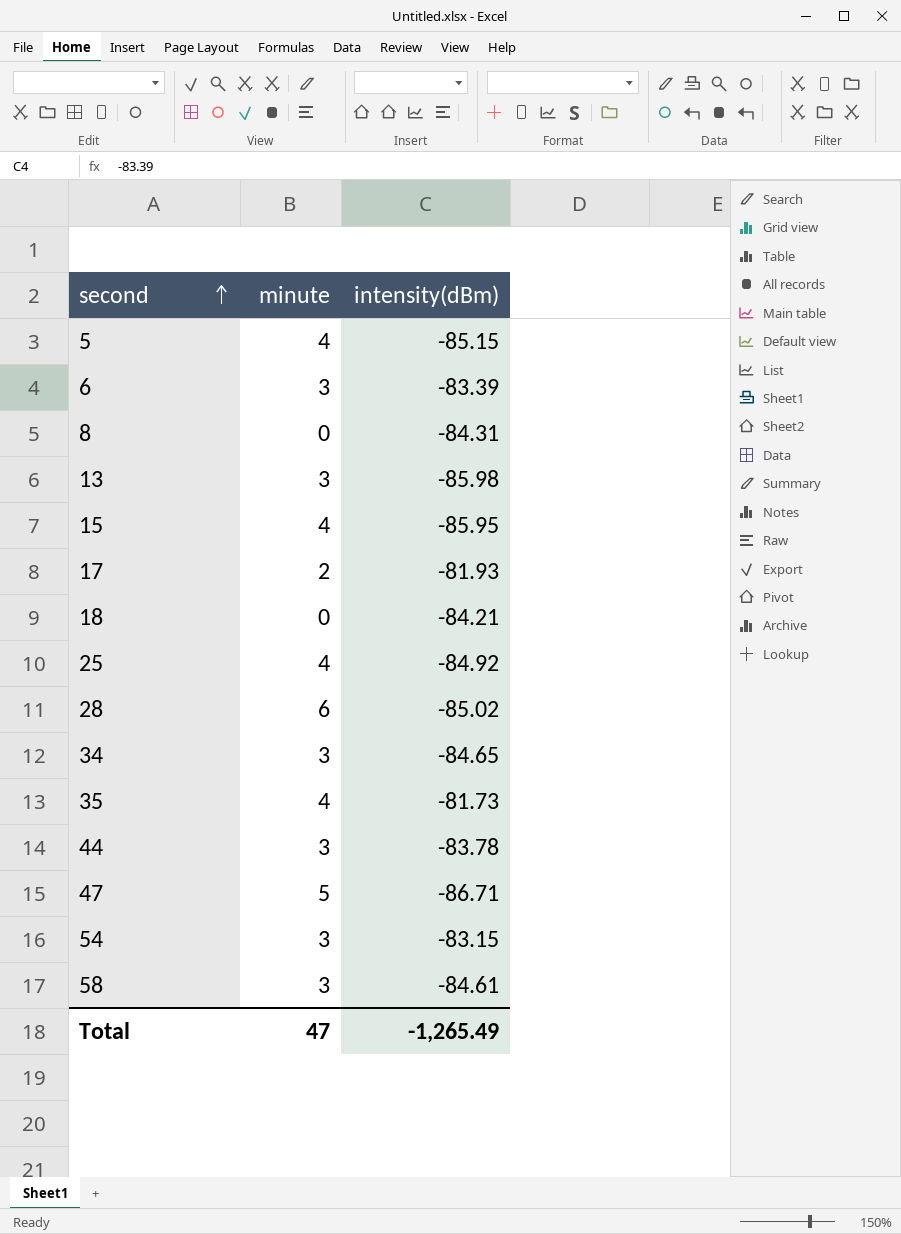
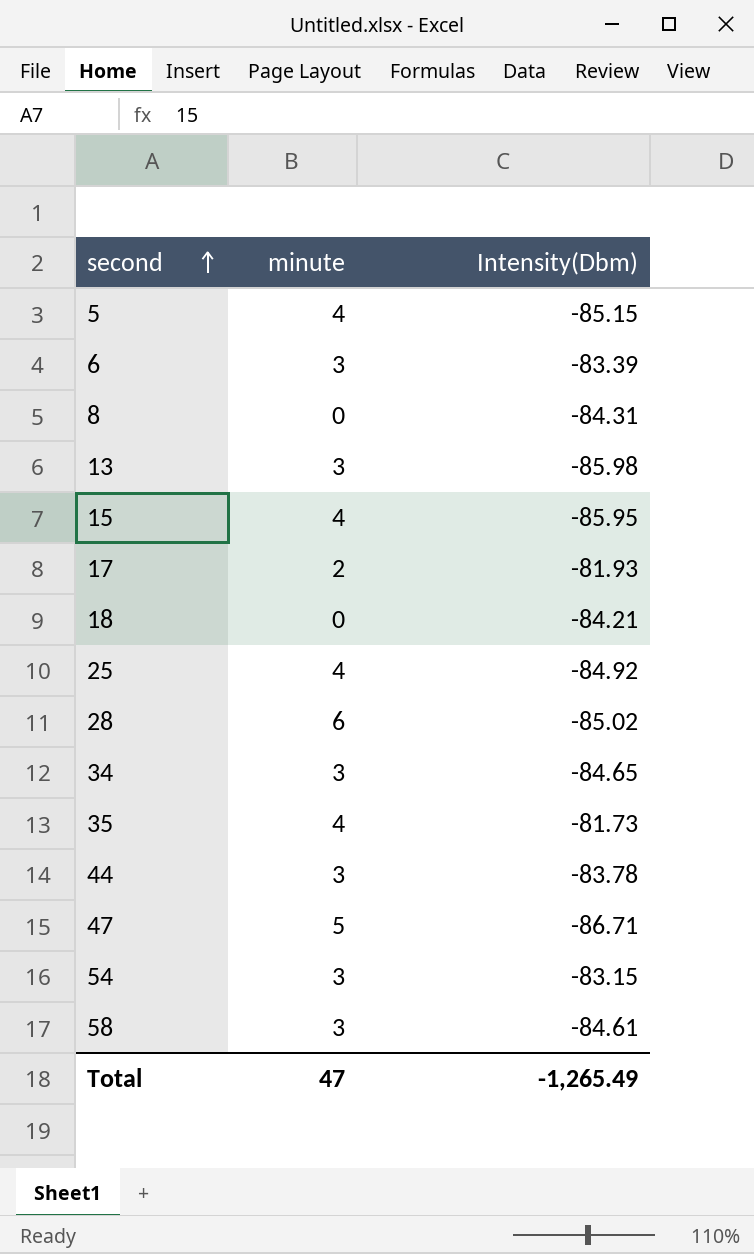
column name: intensity(dBm) -> Intensity(Dbm)

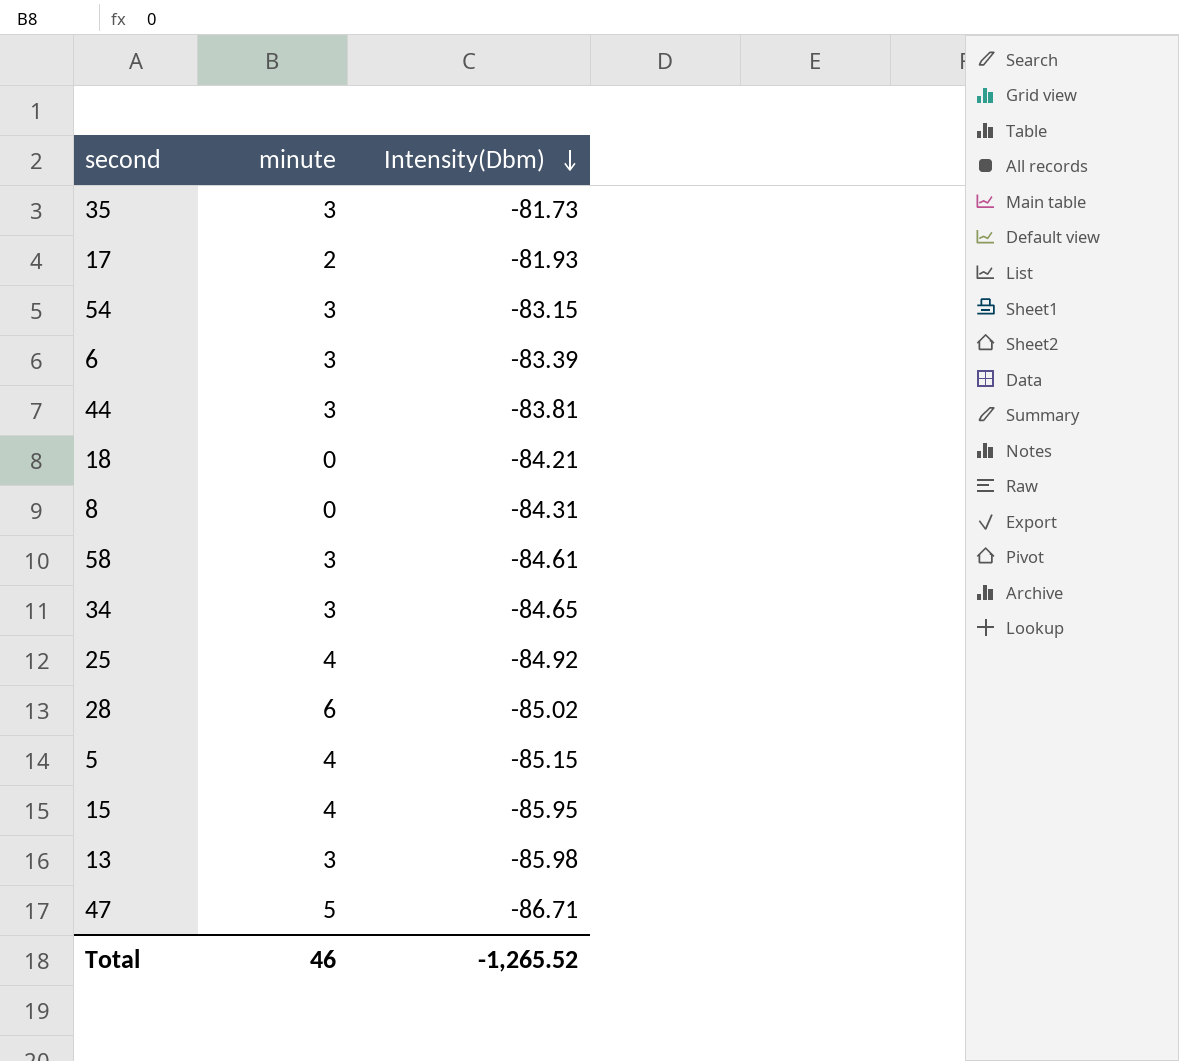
row order: second ascending -> Intensity(Dbm) descending
35 | minute: 4 -> 3
44 | Intensity(Dbm): -83.78 -> -83.81
Total | minute: 47 -> 46
Total | Intensity(Dbm): -1,265.49 -> -1,265.52

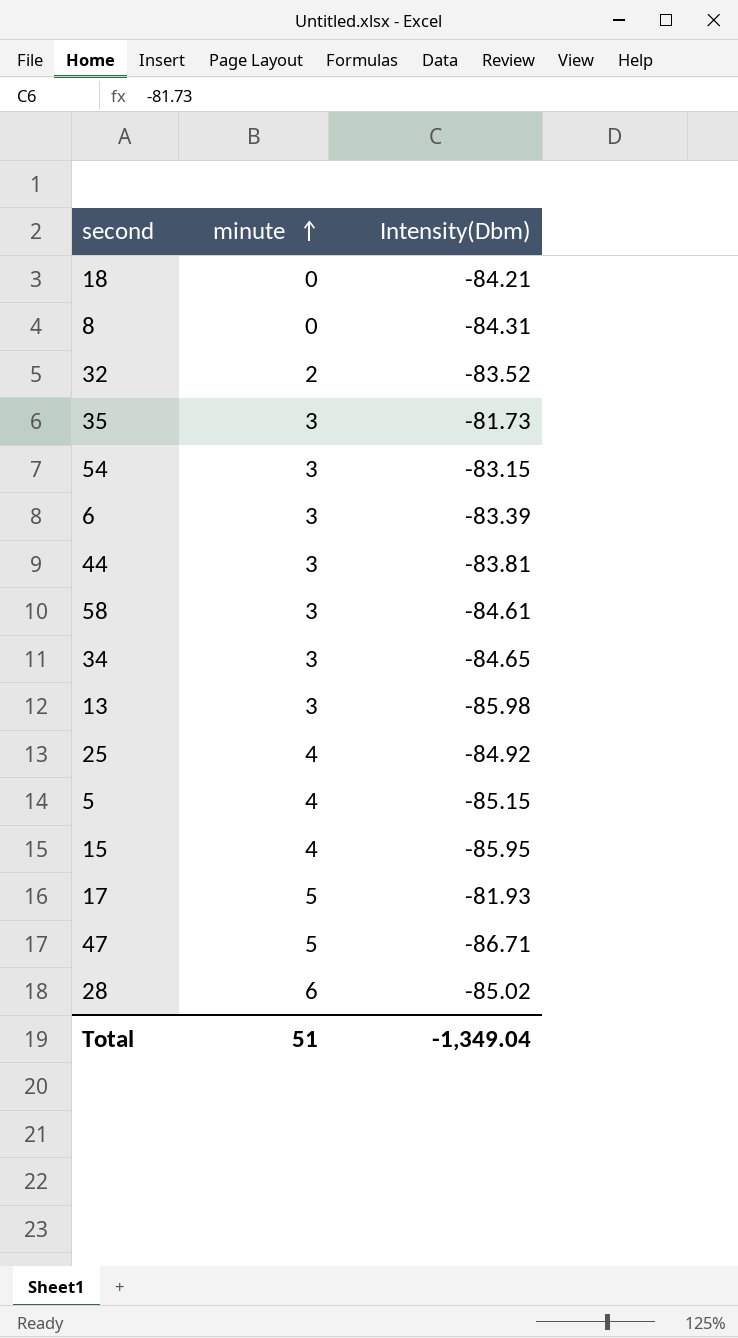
row order: Intensity(Dbm) descending -> minute ascending
row 32: none -> 2 | -83.52
17 | minute: 2 -> 5
Total | minute: 46 -> 51
Total | Intensity(Dbm): -1,265.52 -> -1,349.04

